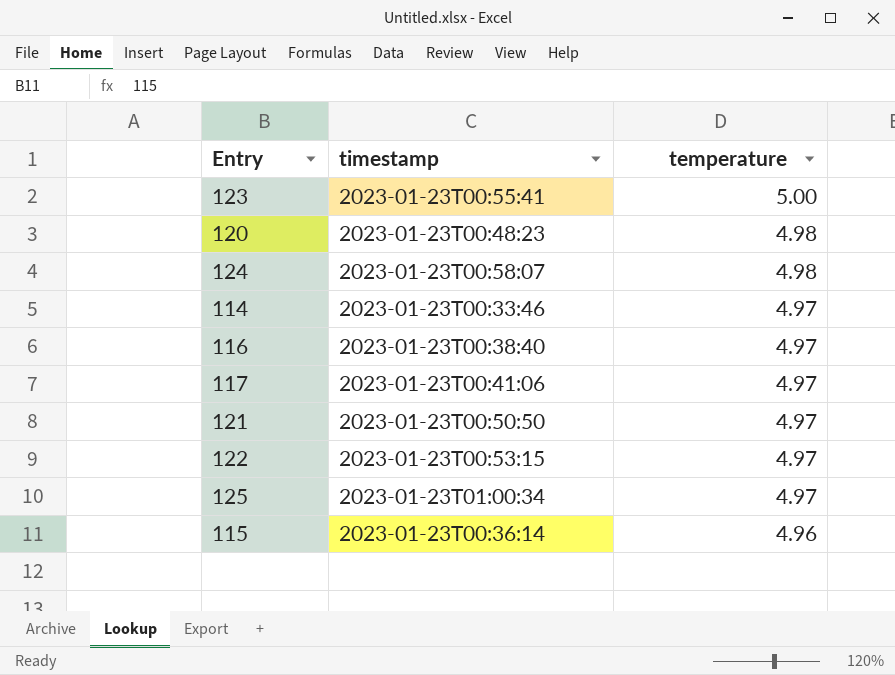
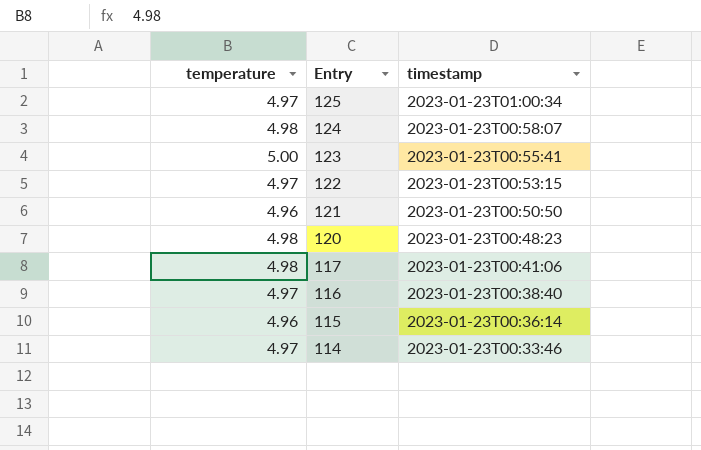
row order: temperature descending -> Entry descending
column temperature | position: 3 -> 1
121 | temperature: 4.97 -> 4.96
117 | temperature: 4.97 -> 4.98

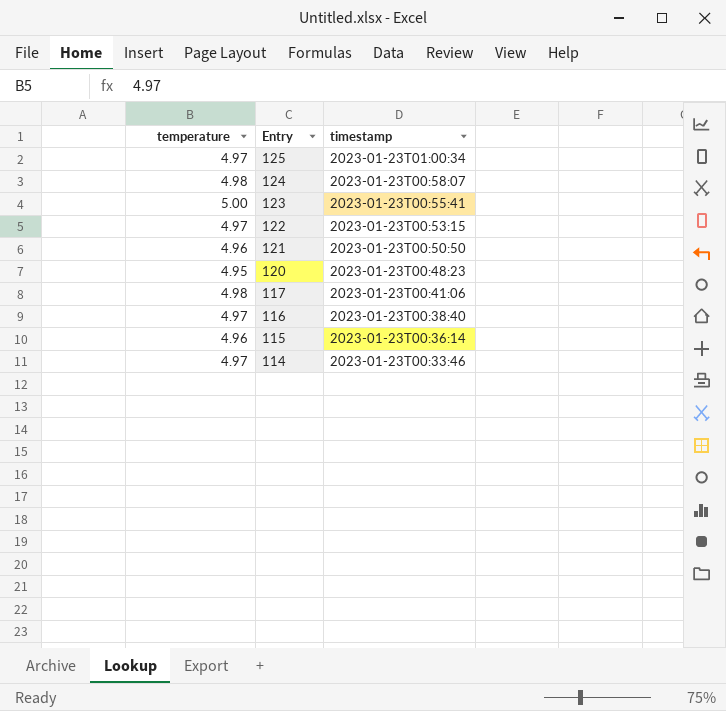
120 | temperature: 4.98 -> 4.95

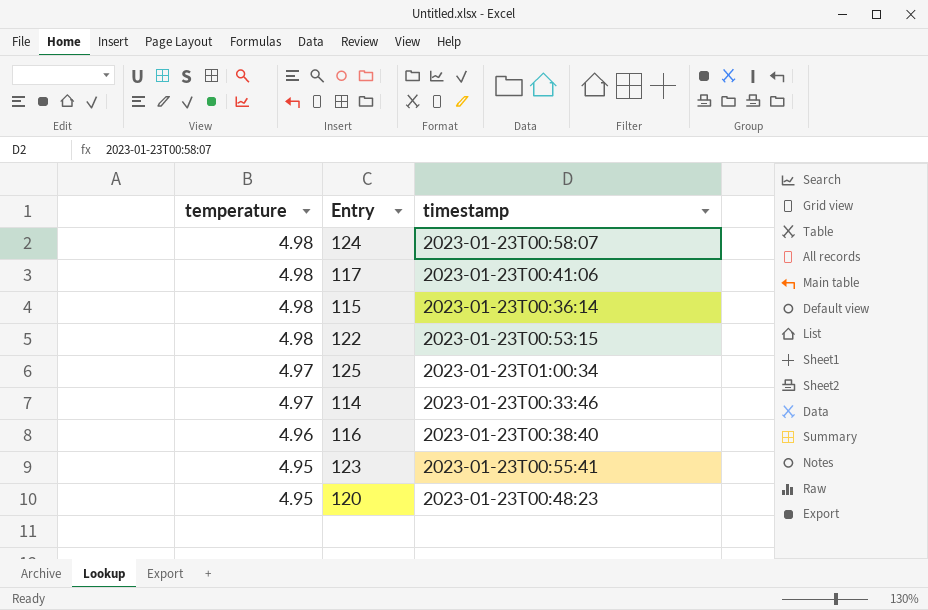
row order: Entry descending -> temperature descending
row 121: 4.96 | 2023-01-23T00:50:50 -> none
115 | temperature: 4.96 -> 4.98
122 | temperature: 4.97 -> 4.98
116 | temperature: 4.97 -> 4.96
123 | temperature: 5.00 -> 4.95

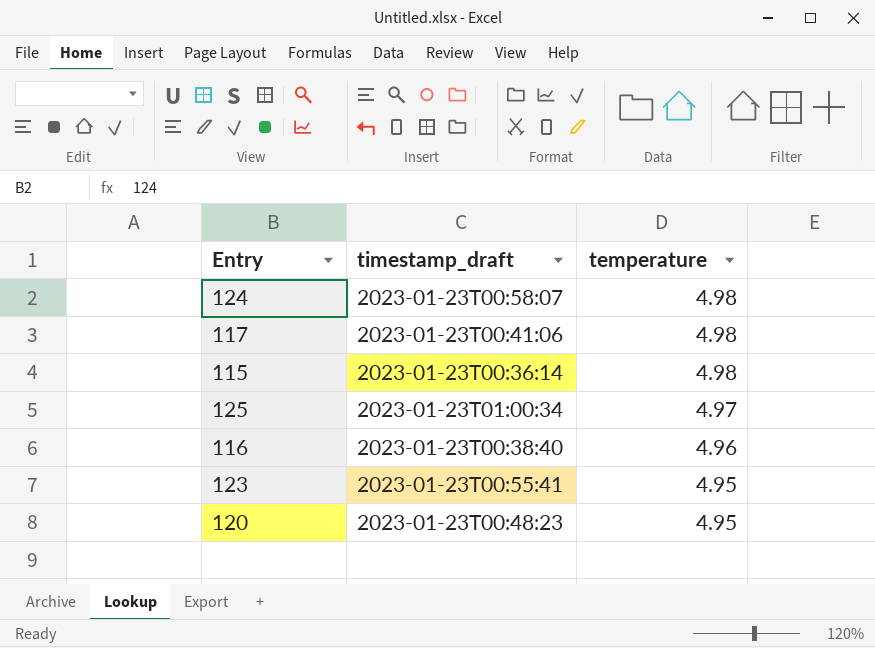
column name: timestamp -> timestamp_draft
column temperature | position: 1 -> 3
row 122: 4.98 | 2023-01-23T00:53:15 -> none
row 114: 4.97 | 2023-01-23T00:33:46 -> none

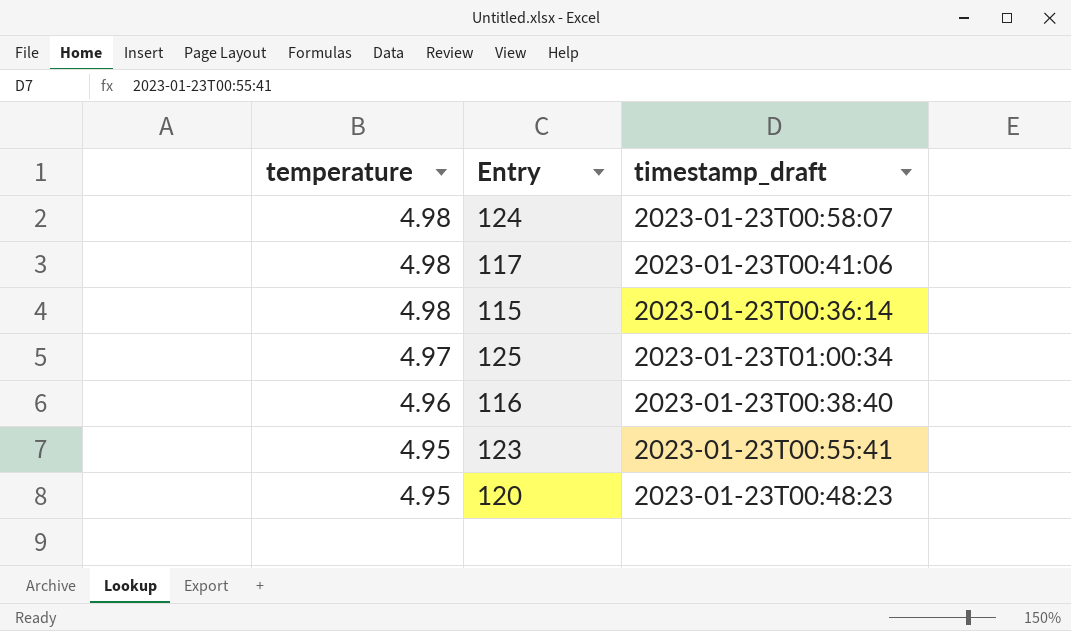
column temperature | position: 3 -> 1

